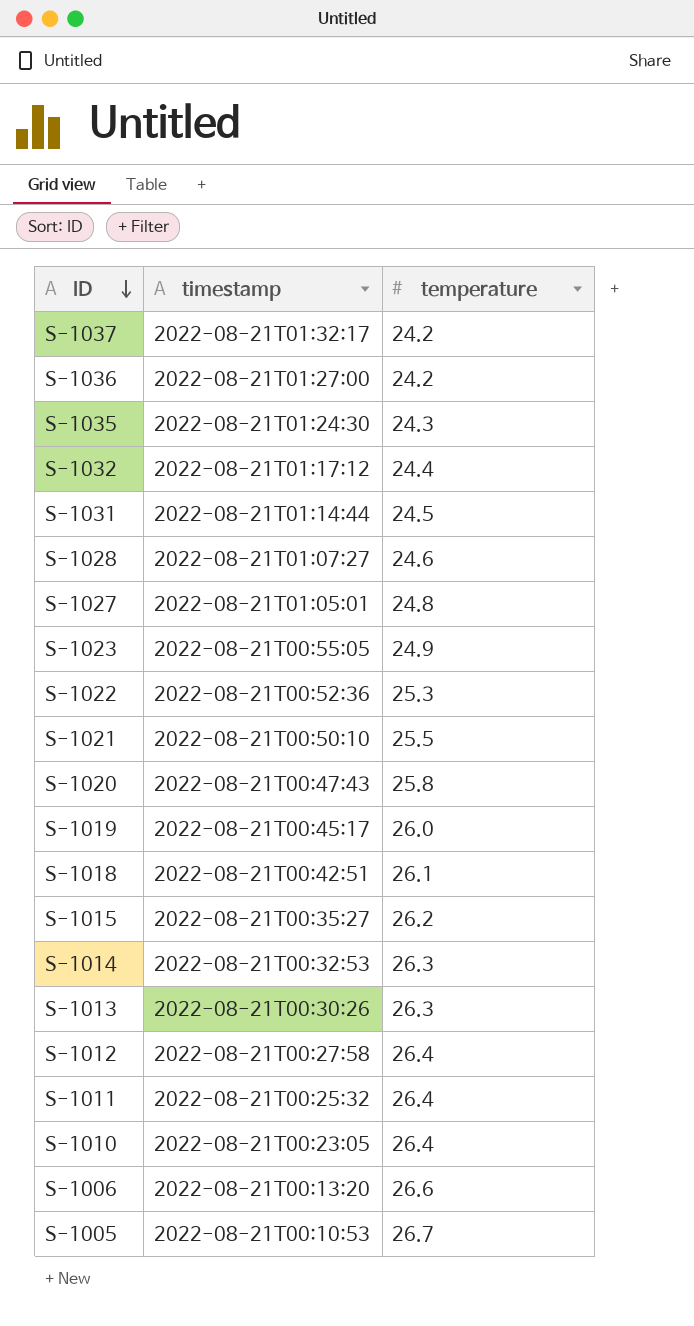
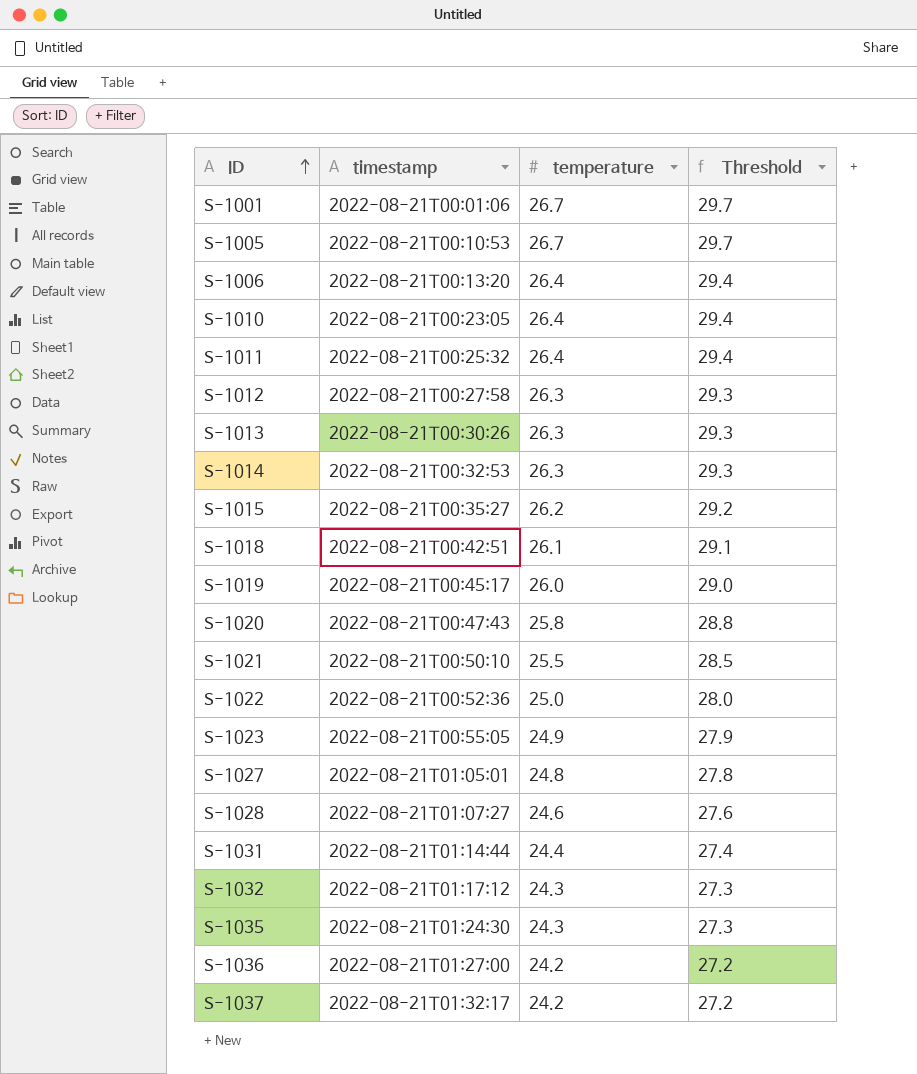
row order: ID descending -> ID ascending
column Threshold | formula: none -> [temperature] + 3
row S-1001: none -> 2022-08-21T00:01:06 | 26.7 | 29.7
S-1006 | temperature: 26.6 -> 26.4
S-1012 | temperature: 26.4 -> 26.3
S-1022 | temperature: 25.3 -> 25.0
S-1031 | temperature: 24.5 -> 24.4
S-1032 | temperature: 24.4 -> 24.3

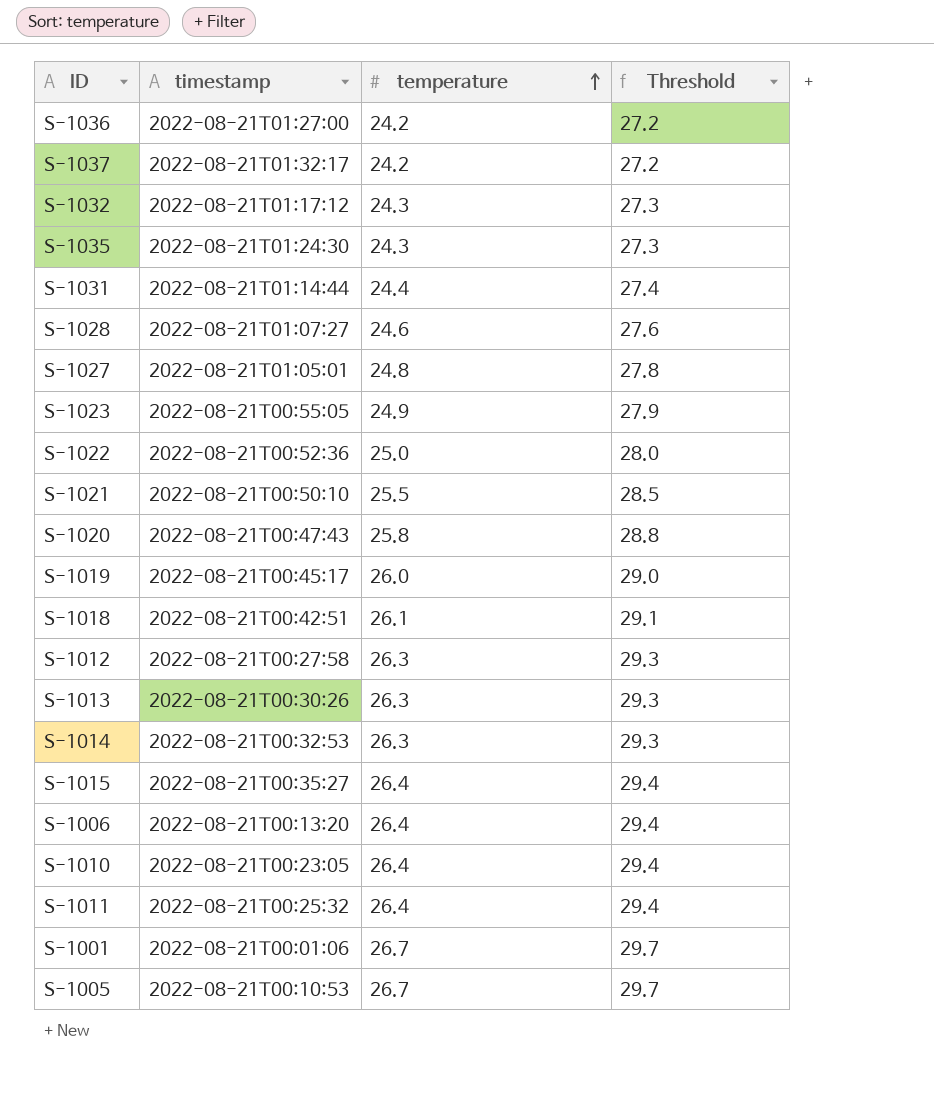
row order: ID ascending -> temperature ascending
S-1015 | temperature: 26.2 -> 26.4
S-1015 | Threshold: 29.2 -> 29.4

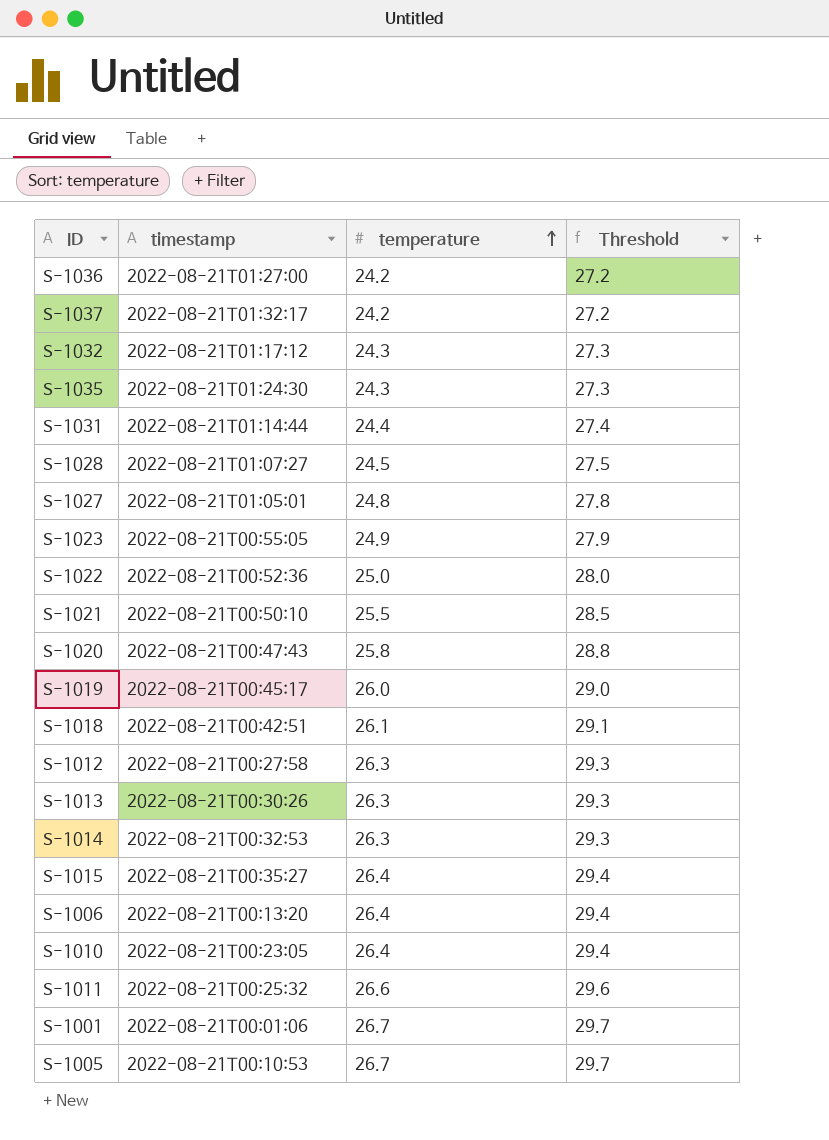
S-1028 | temperature: 24.6 -> 24.5
S-1028 | Threshold: 27.6 -> 27.5
S-1011 | temperature: 26.4 -> 26.6
S-1011 | Threshold: 29.4 -> 29.6

